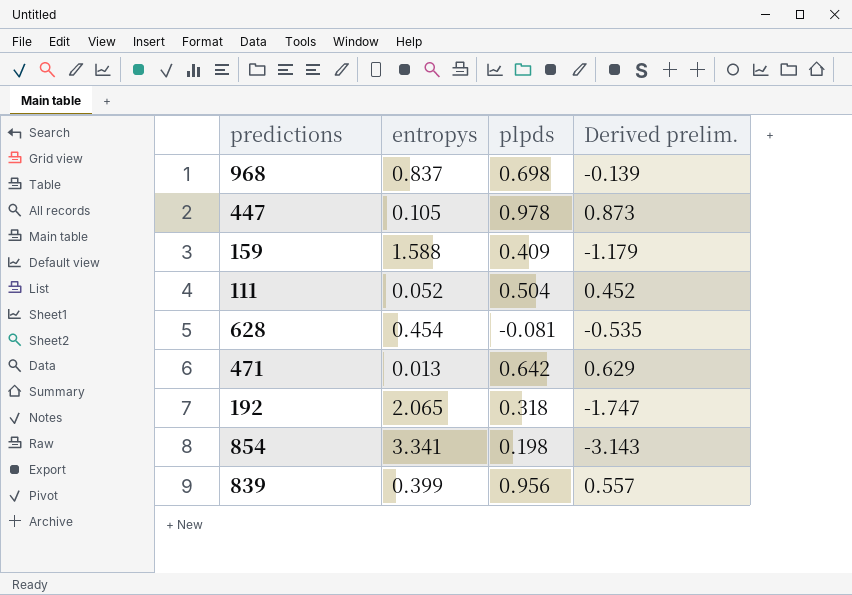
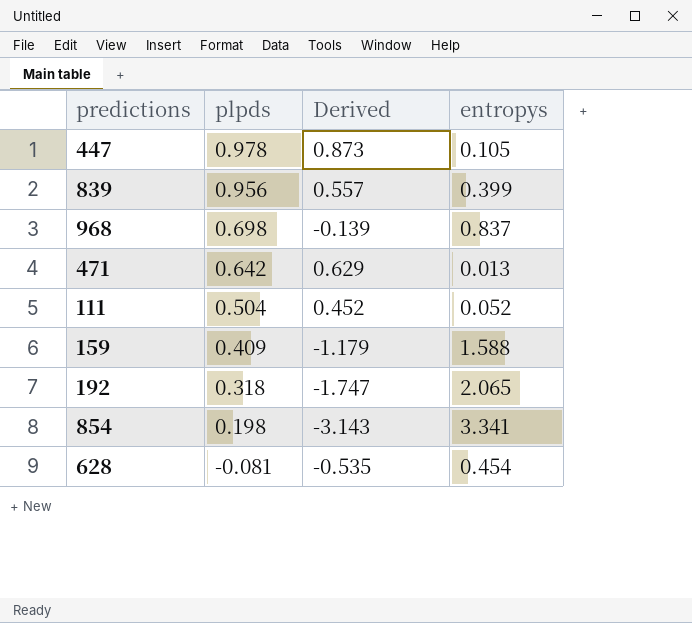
row order: none -> plpds descending
column name: Derived prelim. -> Derived
column entropys | position: 2 -> 4

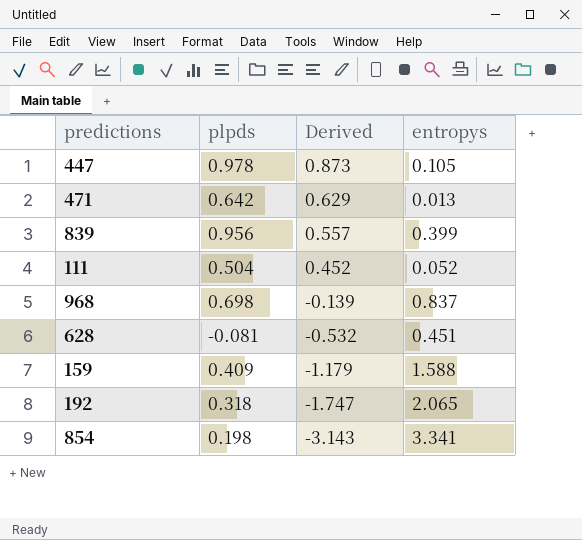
row order: plpds descending -> Derived descending
628 | Derived: -0.535 -> -0.532
628 | entropys: 0.454 -> 0.451

